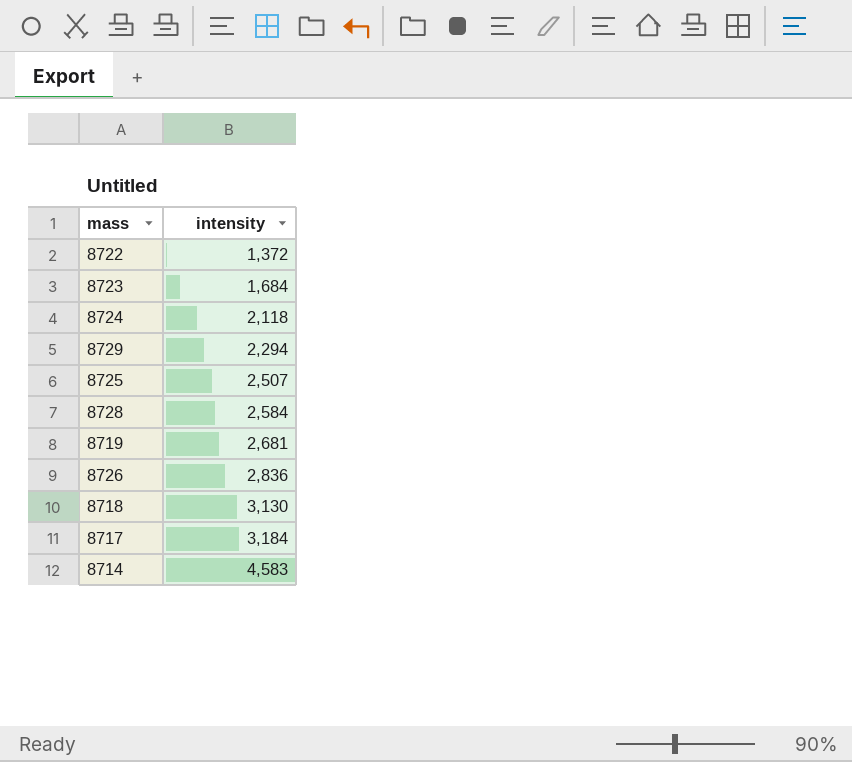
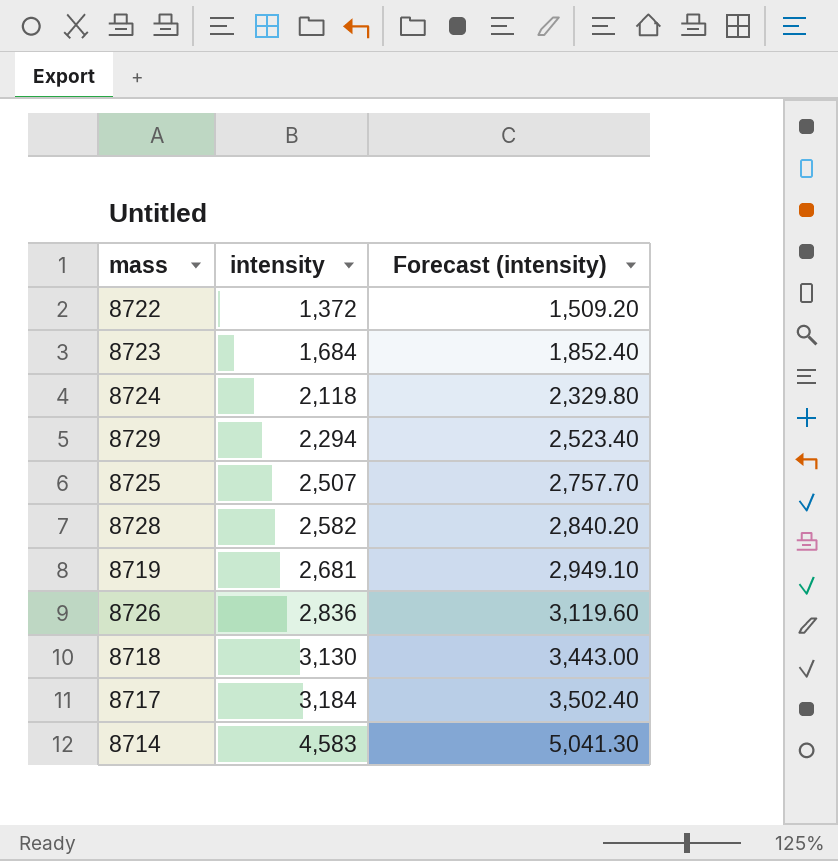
column Forecast (intensity) | formula: none -> [intensity] * 1.1
8728 | intensity: 2,584 -> 2,582

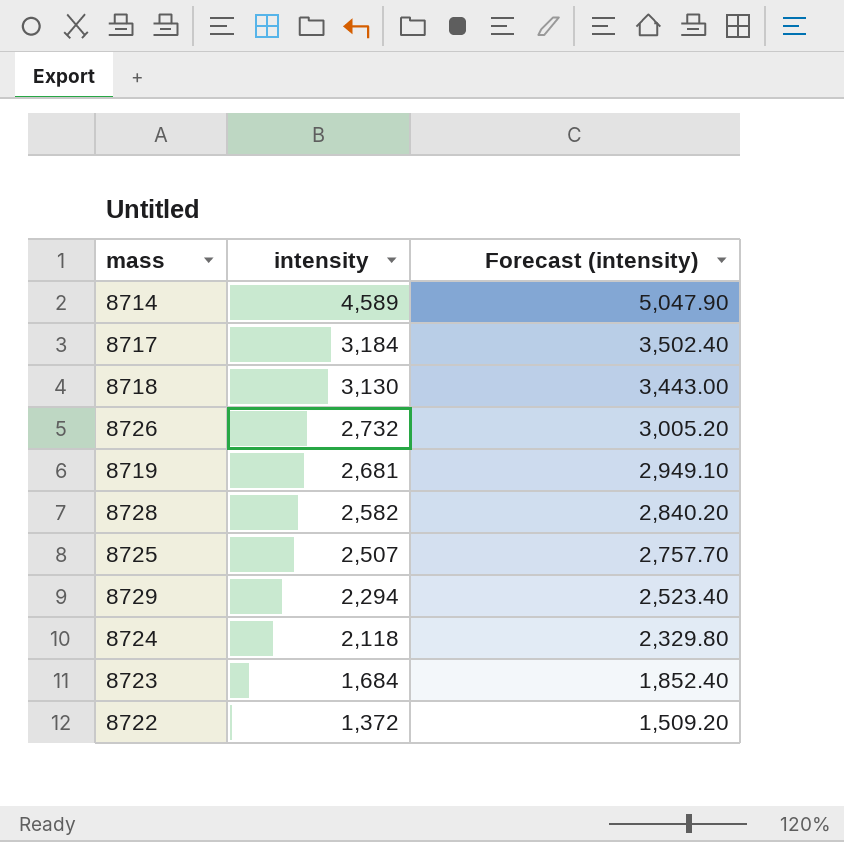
row order: intensity ascending -> intensity descending
8714 | intensity: 4,583 -> 4,589
8714 | Forecast (intensity): 5,041.30 -> 5,047.90
8726 | intensity: 2,836 -> 2,732
8726 | Forecast (intensity): 3,119.60 -> 3,005.20

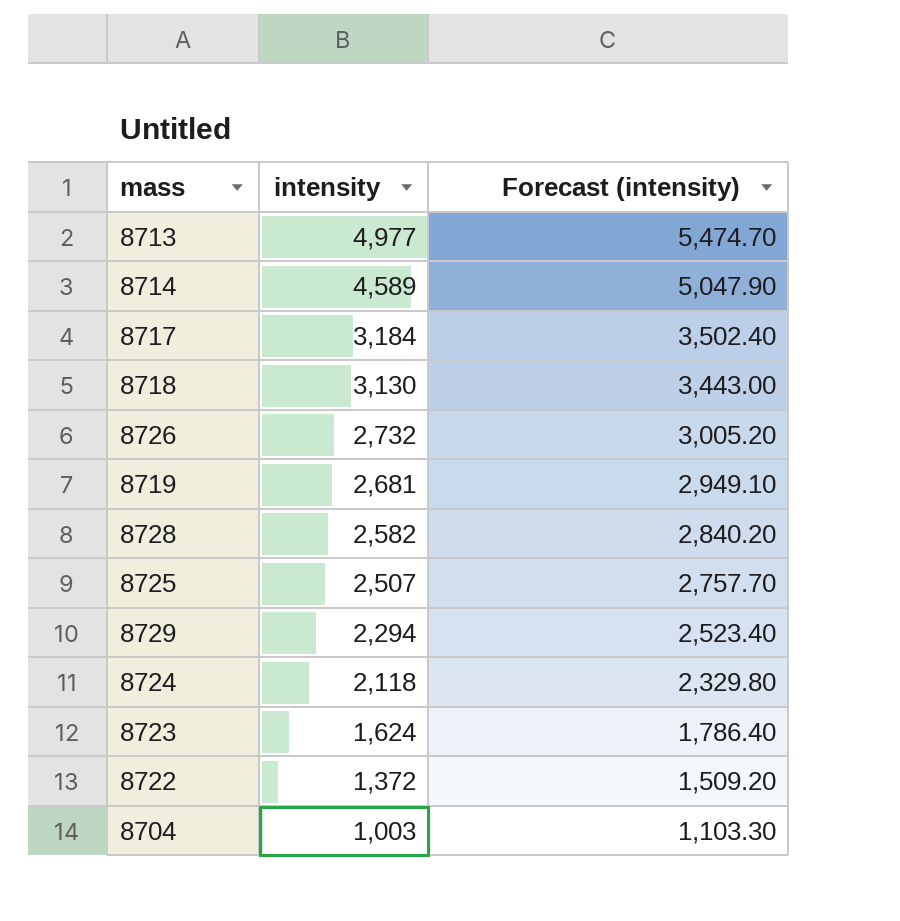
row 8713: none -> 4,977 | 5,474.70
8723 | intensity: 1,684 -> 1,624
8723 | Forecast (intensity): 1,852.40 -> 1,786.40
row 8704: none -> 1,003 | 1,103.30

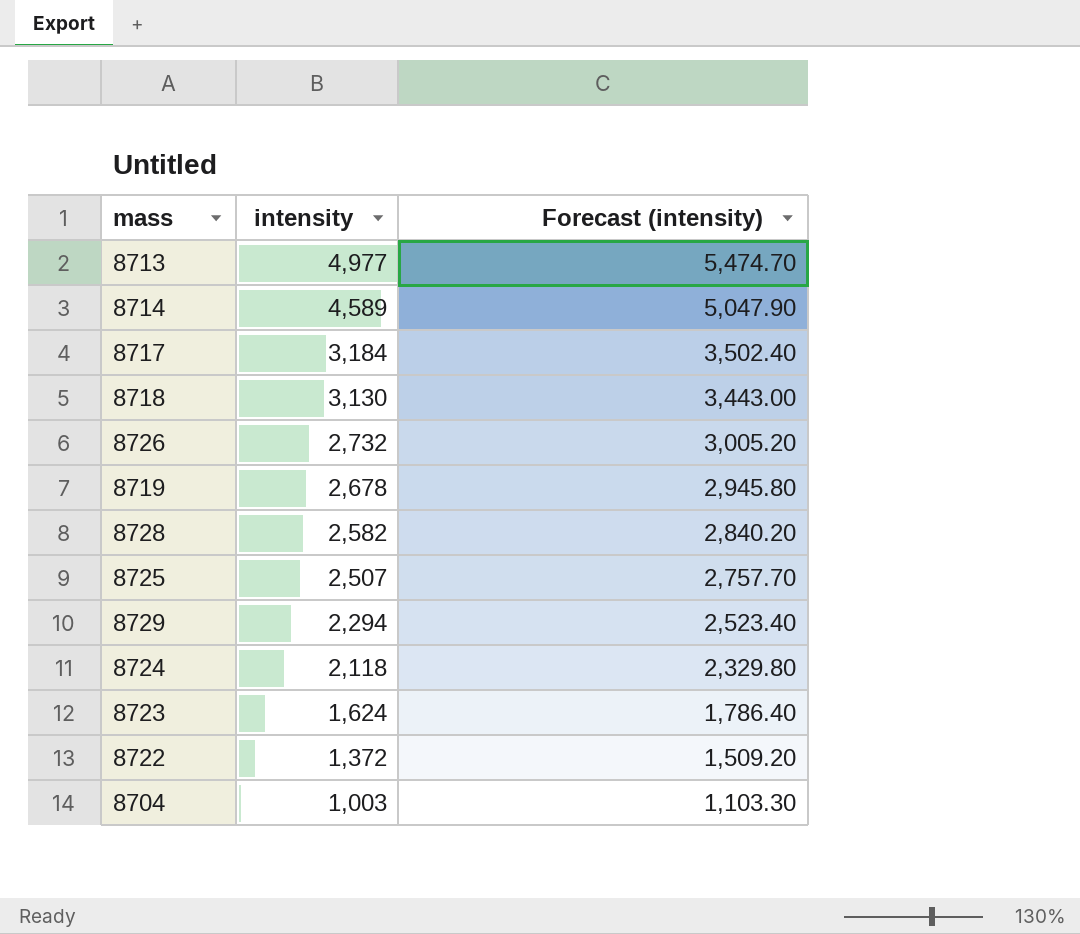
8719 | intensity: 2,681 -> 2,678
8719 | Forecast (intensity): 2,949.10 -> 2,945.80

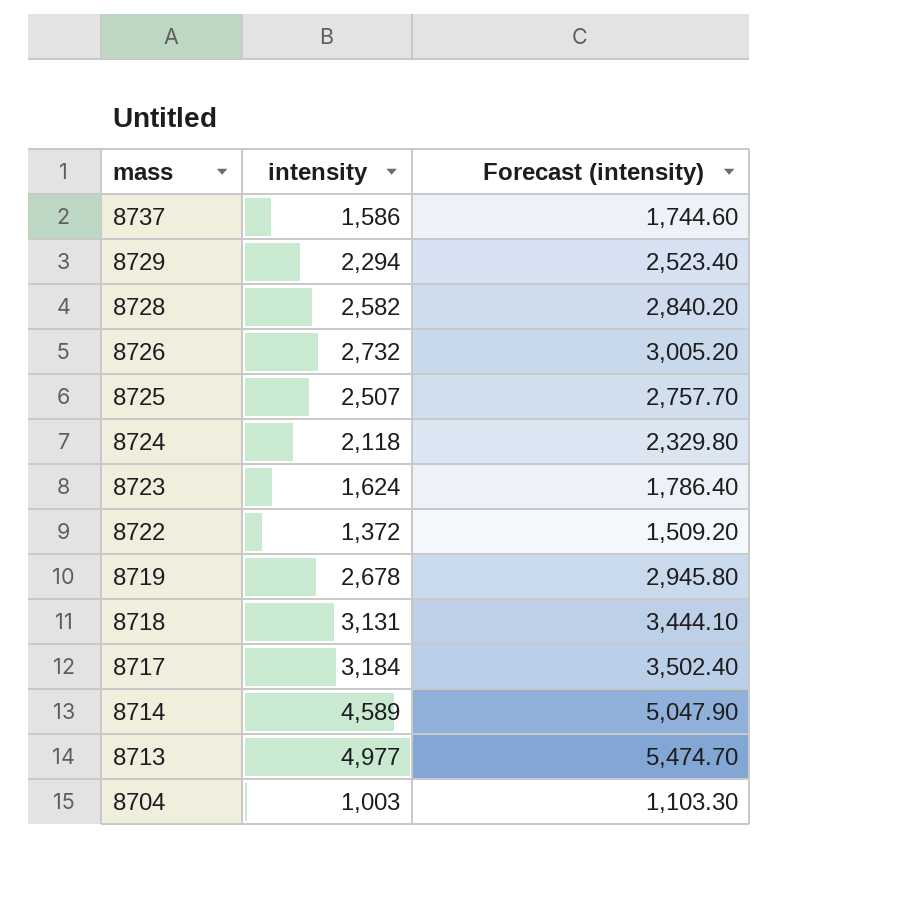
row order: intensity descending -> mass descending
row 8737: none -> 1,586 | 1,744.60
8718 | intensity: 3,130 -> 3,131
8718 | Forecast (intensity): 3,443.00 -> 3,444.10

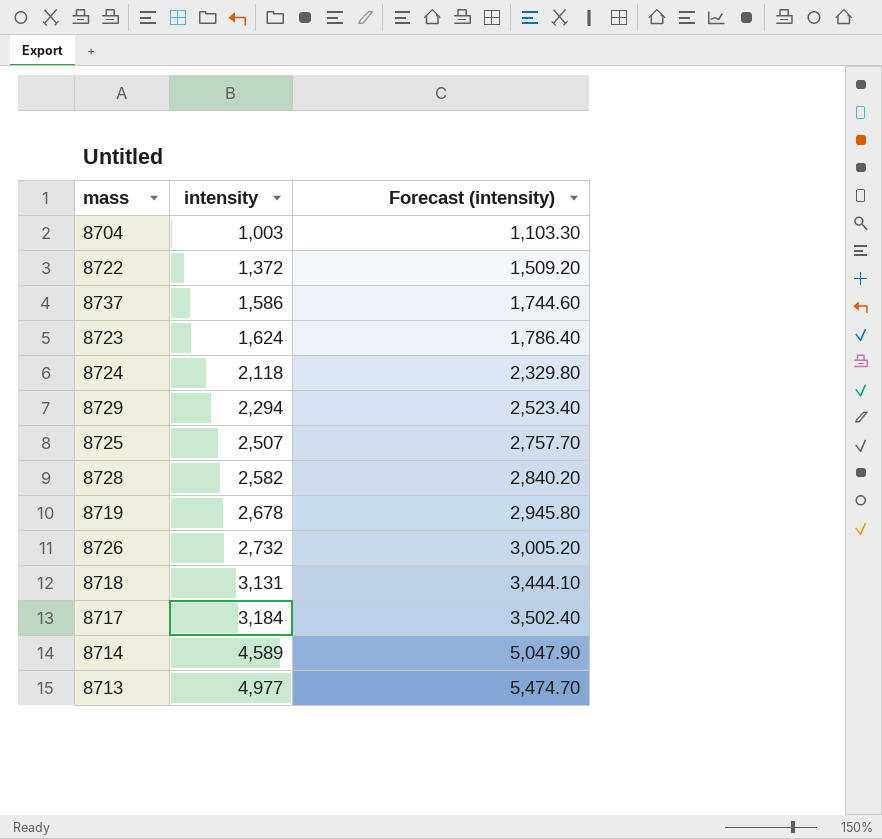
row order: mass descending -> intensity ascending

